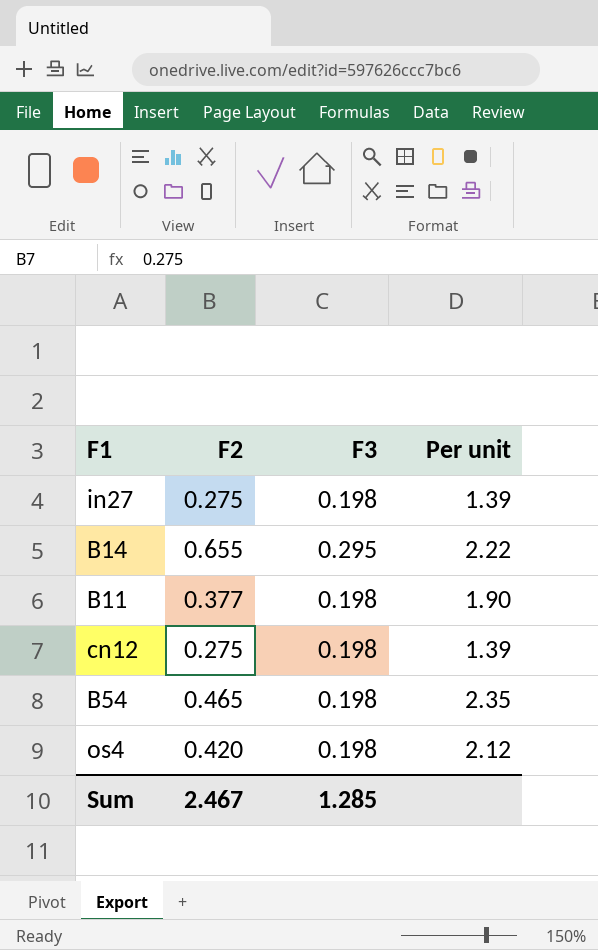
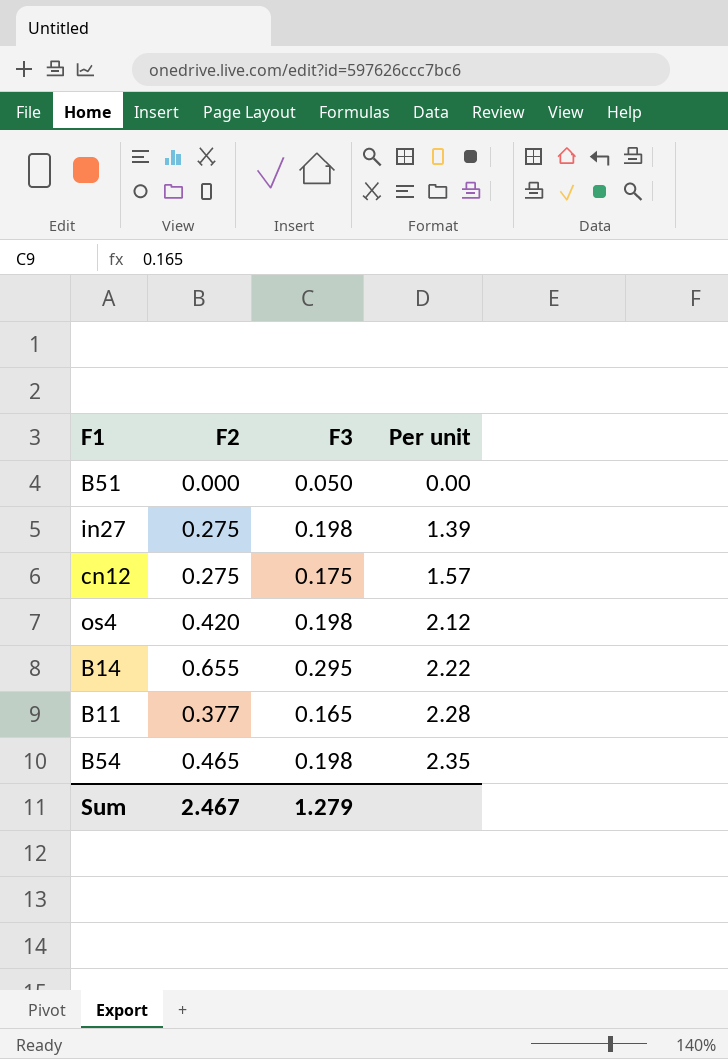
row order: none -> Per unit ascending
row B51: none -> 0.000 | 0.050 | 0.00
cn12 | F3: 0.198 -> 0.175
cn12 | Per unit: 1.39 -> 1.57
B11 | F3: 0.198 -> 0.165
B11 | Per unit: 1.90 -> 2.28
Sum | F3: 1.285 -> 1.279

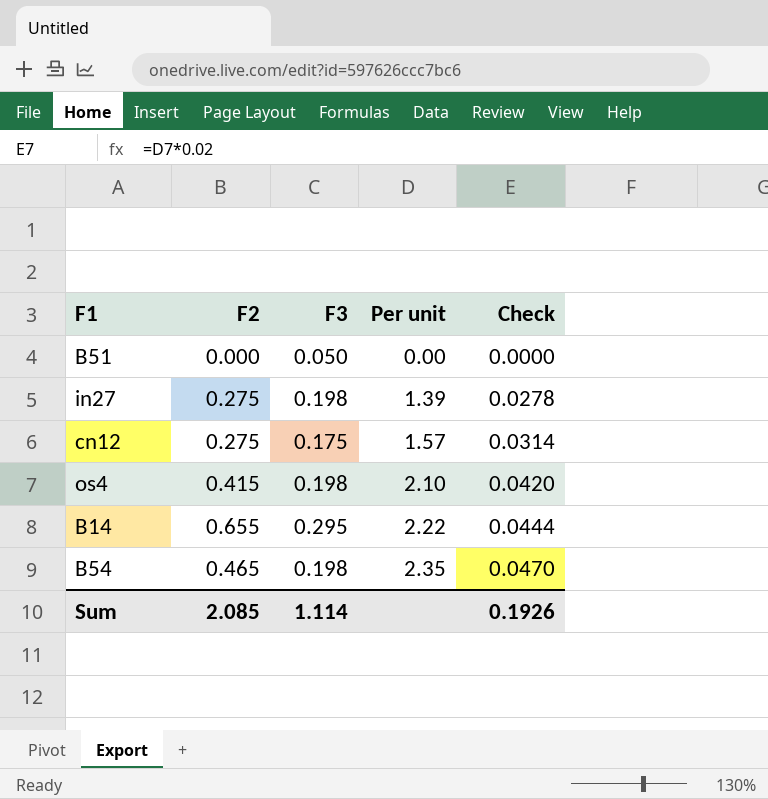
column Check | formula: none -> [Per unit] * 0.02
row B11: 0.377 | 0.165 | 2.28 -> none
os4 | F2: 0.420 -> 0.415
os4 | Per unit: 2.12 -> 2.10
Sum | F2: 2.467 -> 2.085
Sum | F3: 1.279 -> 1.114

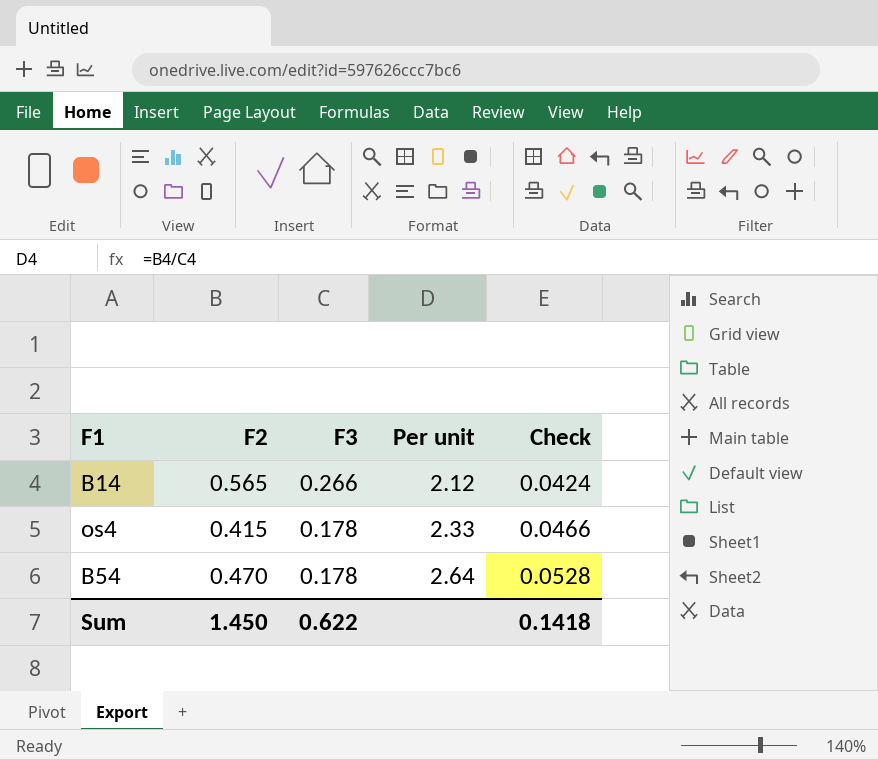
row order: Per unit ascending -> F3 descending
row B51: 0.000 | 0.050 | 0.00 | 0.0000 -> none
row in27: 0.275 | 0.198 | 1.39 | 0.0278 -> none
row cn12: 0.275 | 0.175 | 1.57 | 0.0314 -> none
B14 | F2: 0.655 -> 0.565
B14 | F3: 0.295 -> 0.266
B14 | Per unit: 2.22 -> 2.12
B14 | Check: 0.0444 -> 0.0424
os4 | F3: 0.198 -> 0.178
os4 | Per unit: 2.10 -> 2.33
os4 | Check: 0.0420 -> 0.0466
B54 | F2: 0.465 -> 0.470
B54 | F3: 0.198 -> 0.178
B54 | Per unit: 2.35 -> 2.64
B54 | Check: 0.0470 -> 0.0528
Sum | F2: 2.085 -> 1.450
Sum | F3: 1.114 -> 0.622
Sum | Check: 0.1926 -> 0.1418

